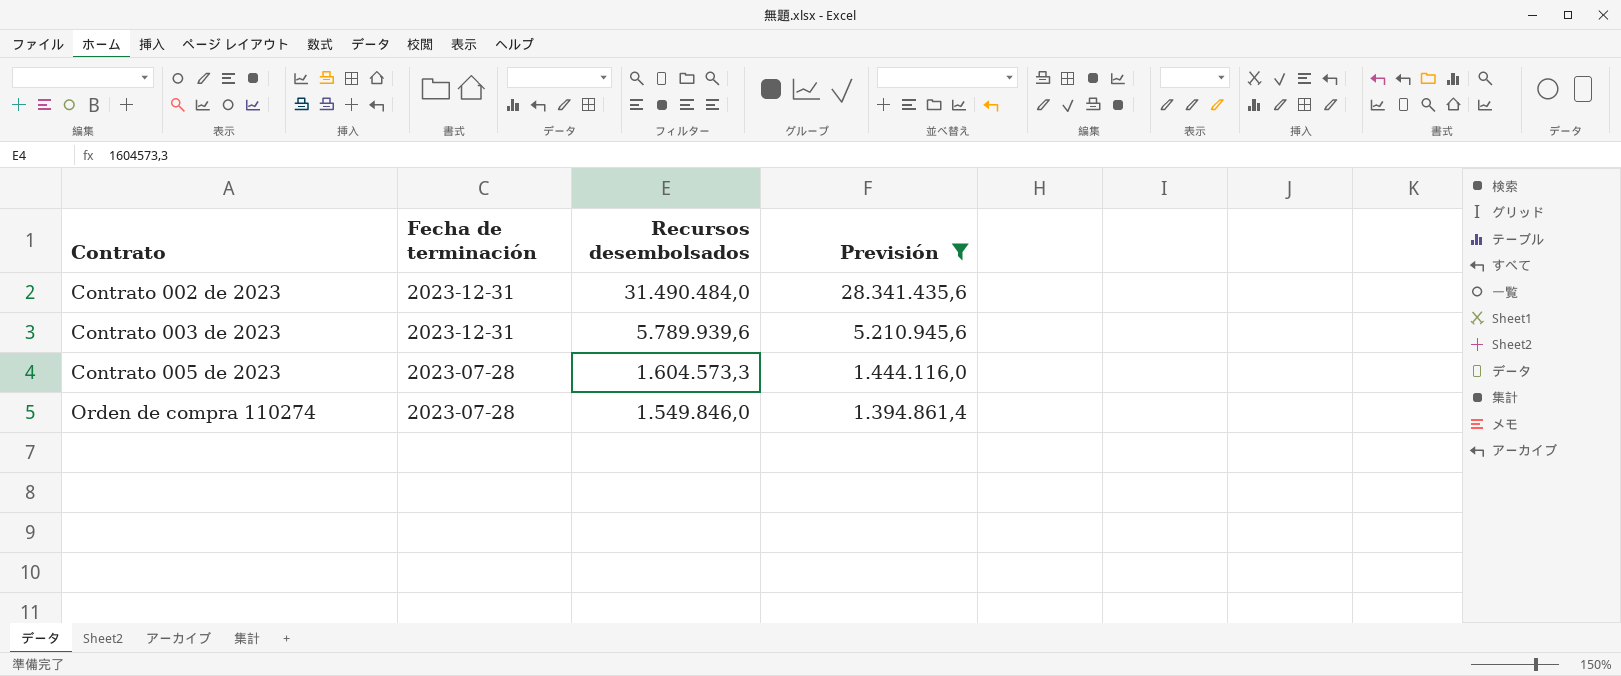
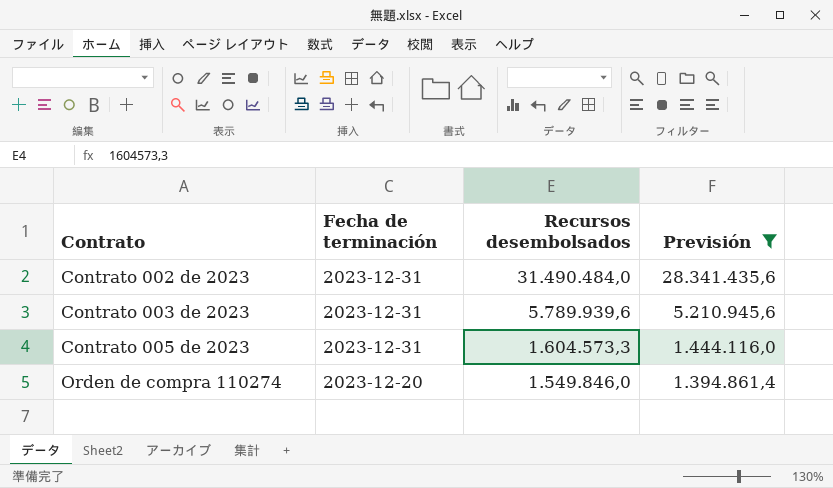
Contrato 005 de 2023 | Fecha de terminación: 2023-07-28 -> 2023-12-31
Orden de compra 110274 | Fecha de terminación: 2023-07-28 -> 2023-12-20

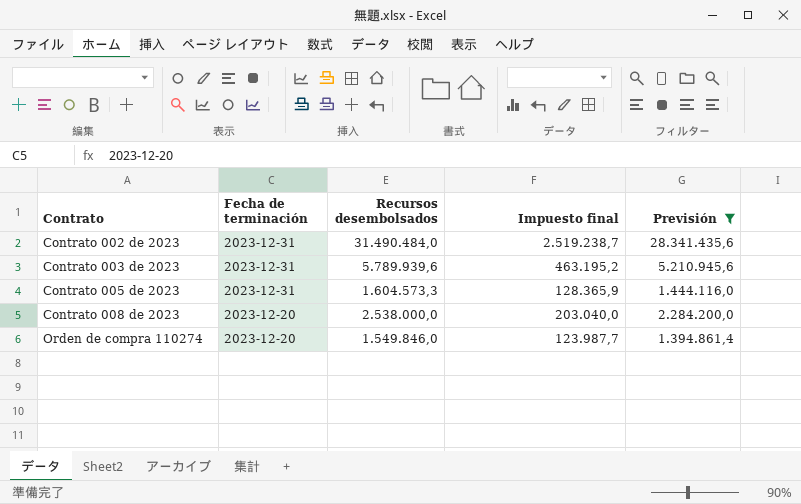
column Impuesto final | formula: none -> [Recursos desembolsados] * 0,08
row Contrato 008 de 2023: none -> 2023-12-20 | 2.538.000,0 | 203.040,0 | 2.284.200,0

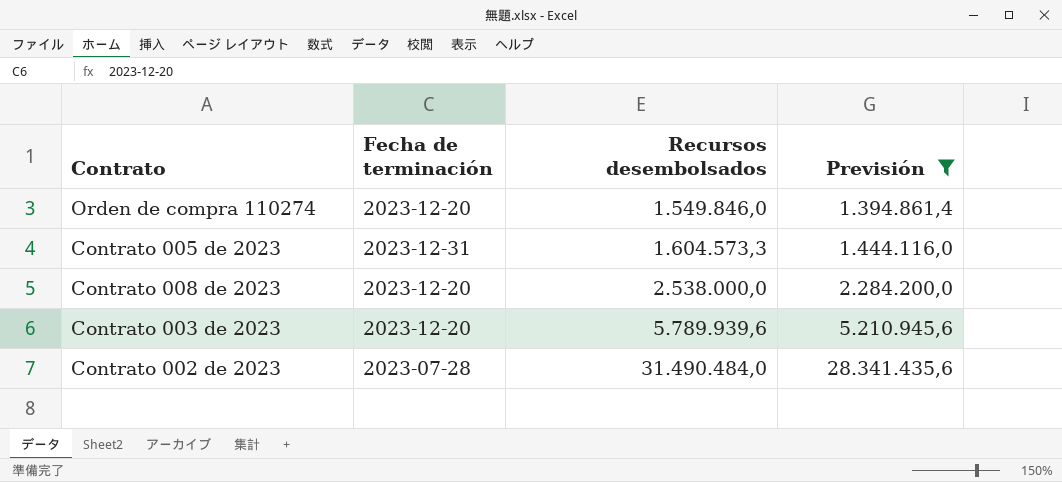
row order: Contrato ascending -> Recursos desembolsados ascending
column Impuesto final | formula: [Recursos desembolsados] * 0,08 -> none
Contrato 003 de 2023 | Fecha de terminación: 2023-12-31 -> 2023-12-20
Contrato 002 de 2023 | Fecha de terminación: 2023-12-31 -> 2023-07-28

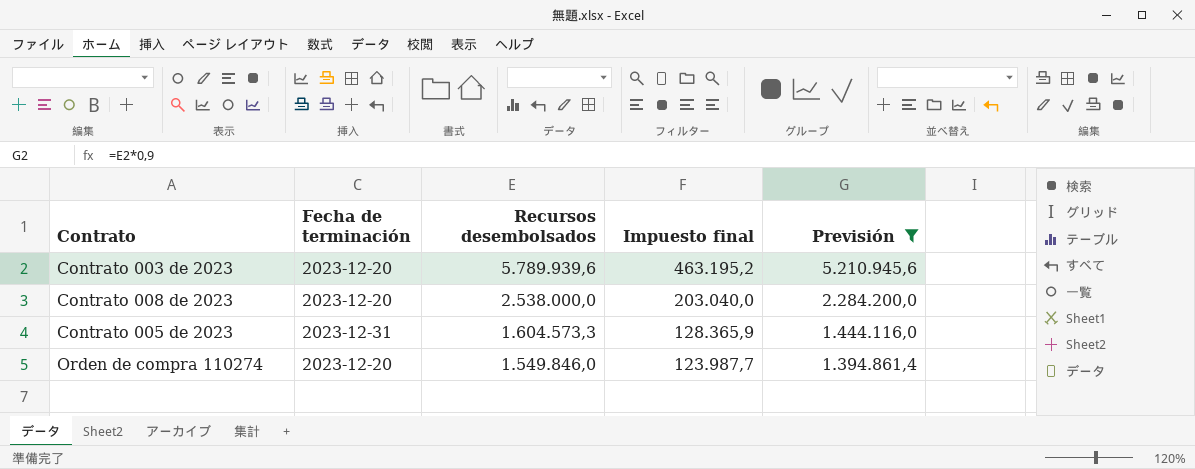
row order: Recursos desembolsados ascending -> Recursos desembolsados descending
column Impuesto final | formula: none -> [Recursos desembolsados] * 0,08
row Contrato 002 de 2023: 2023-07-28 | 31.490.484,0 | 28.341.435,6 -> none

